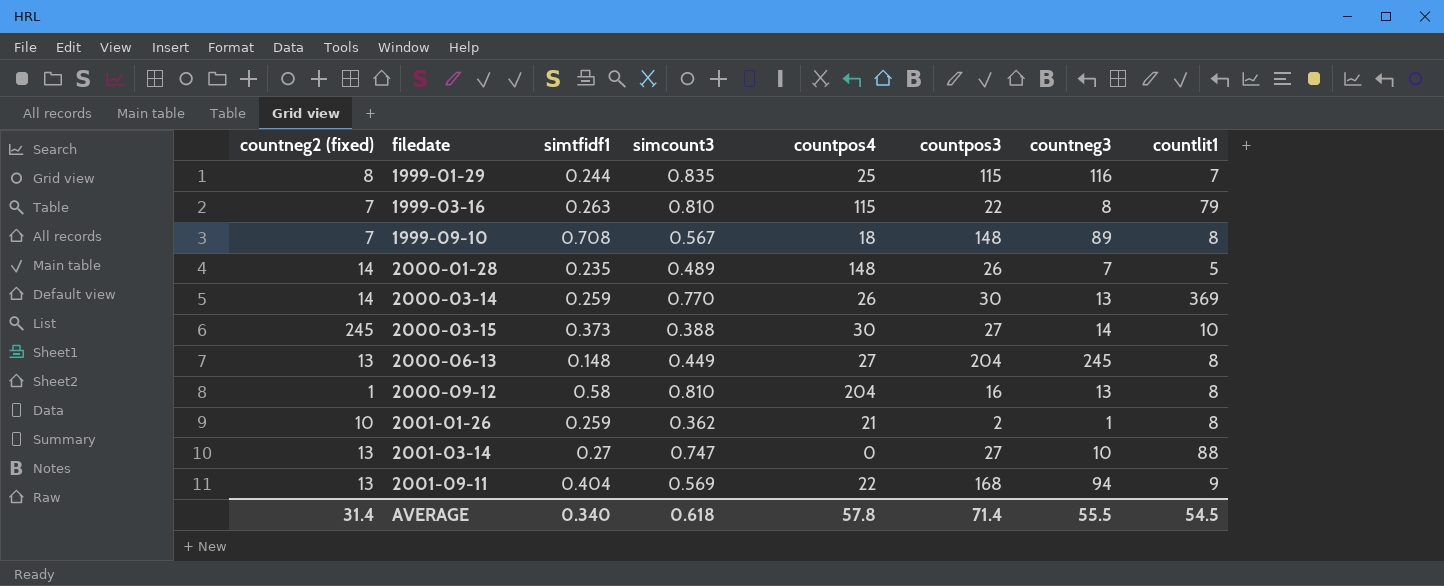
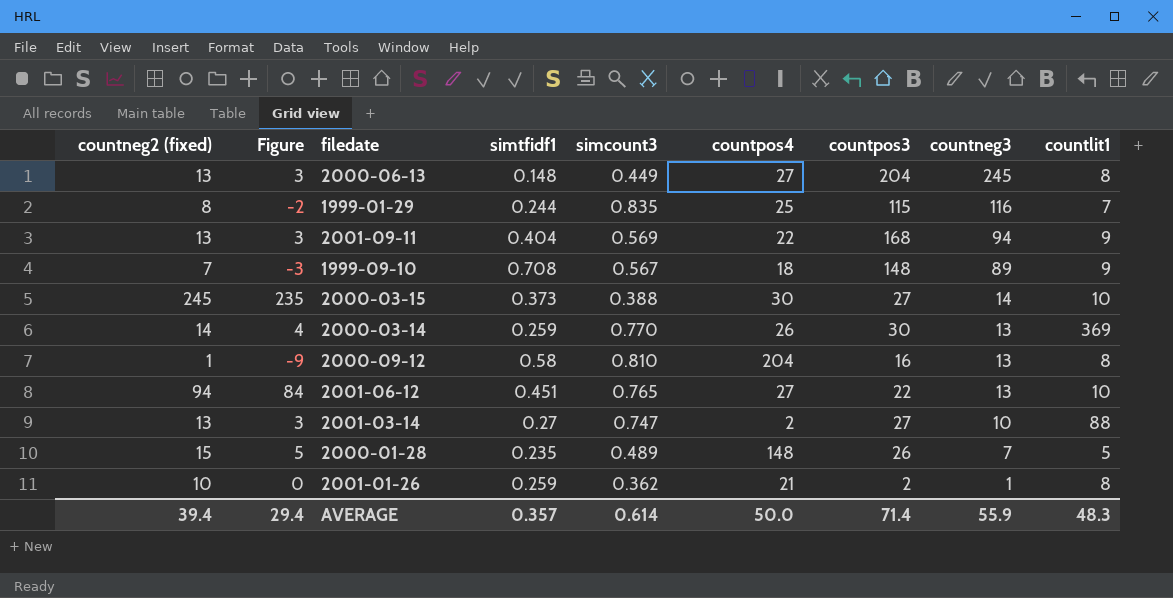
row order: filedate ascending -> countneg3 descending
column Figure | formula: none -> [countneg2 (fixed)] - 10
row 1999-03-16: 7 | 0.263 | 0.810 | 115 | 22 | 8 | 79 -> none
1999-09-10 | countlit1: 8 -> 9
row 2001-06-12: none -> 94 | 84 | 0.451 | 0.765 | 27 | 22 | 13 | 10
2001-03-14 | countpos4: 0 -> 2
2000-01-28 | countneg2 (fixed): 14 -> 15
AVERAGE | countneg2 (fixed): 31.4 -> 39.4
AVERAGE | simtfidf1: 0.340 -> 0.357
AVERAGE | simcount3: 0.618 -> 0.614
AVERAGE | countpos4: 57.8 -> 50.0
AVERAGE | countneg3: 55.5 -> 55.9
AVERAGE | countlit1: 54.5 -> 48.3

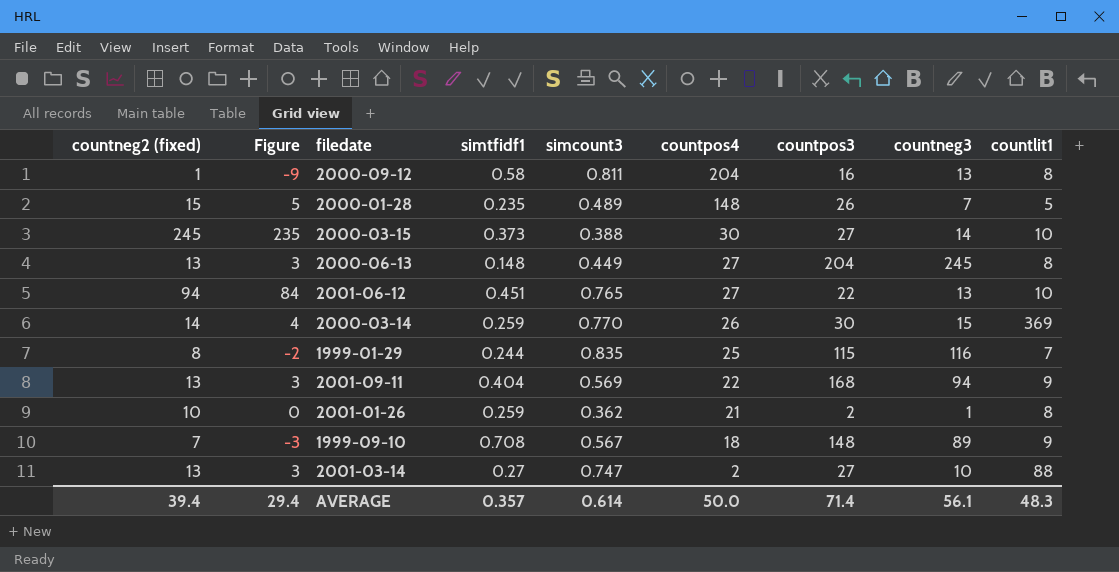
row order: countneg3 descending -> countpos4 descending
2000-09-12 | simcount3: 0.810 -> 0.811
2000-03-14 | countneg3: 13 -> 15
AVERAGE | countneg3: 55.9 -> 56.1

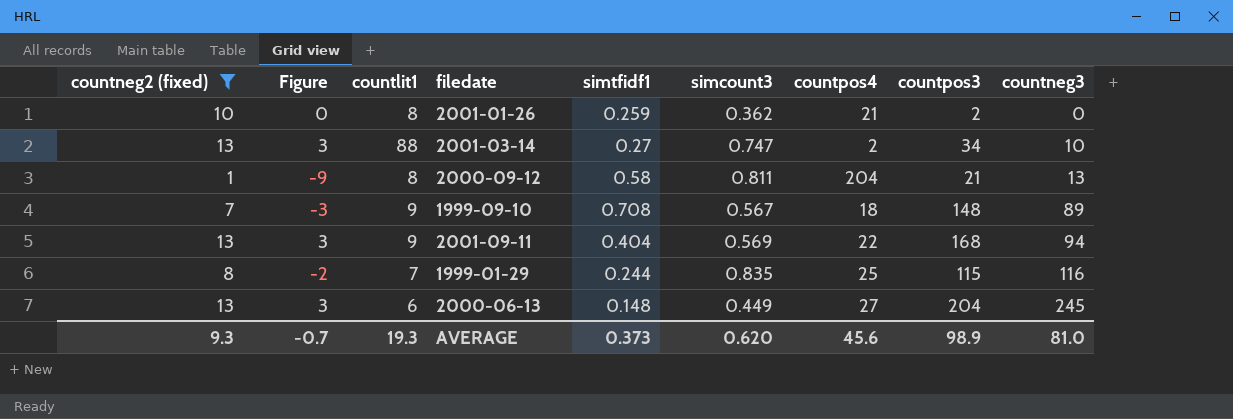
filter: none -> countneg2 (fixed) <= 13
row order: countpos4 descending -> countneg3 ascending
column countlit1 | position: 9 -> 3
2001-01-26 | countneg3: 1 -> 0
2001-03-14 | countpos3: 27 -> 34
2000-09-12 | countpos3: 16 -> 21
2000-06-13 | countlit1: 8 -> 6
AVERAGE | countneg2 (fixed): 39.4 -> 9.3
AVERAGE | Figure: 29.4 -> -0.7
AVERAGE | countlit1: 48.3 -> 19.3
AVERAGE | simtfidf1: 0.357 -> 0.373
AVERAGE | simcount3: 0.614 -> 0.620
AVERAGE | countpos4: 50.0 -> 45.6
AVERAGE | countpos3: 71.4 -> 98.9
AVERAGE | countneg3: 56.1 -> 81.0

